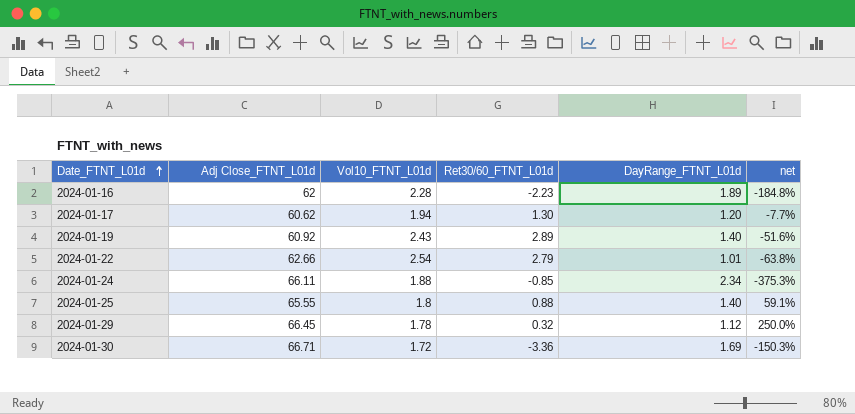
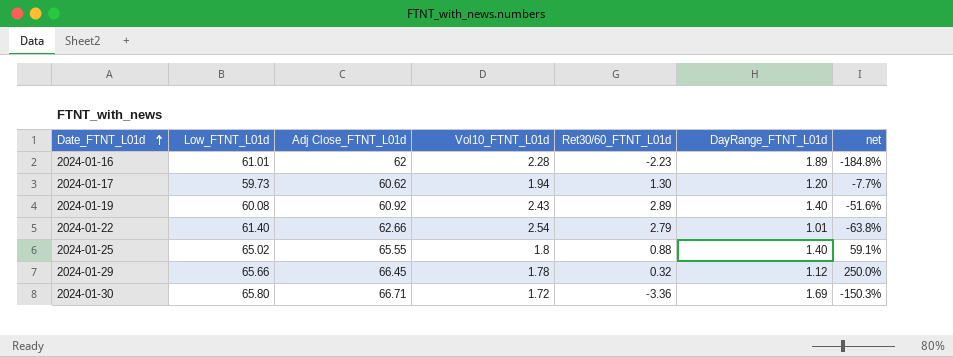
column Low_FTNT_L01d | position: none -> 2
row 2024-01-24: 66.11 | 1.88 | -0.85 | 2.34 | -375.3% -> none

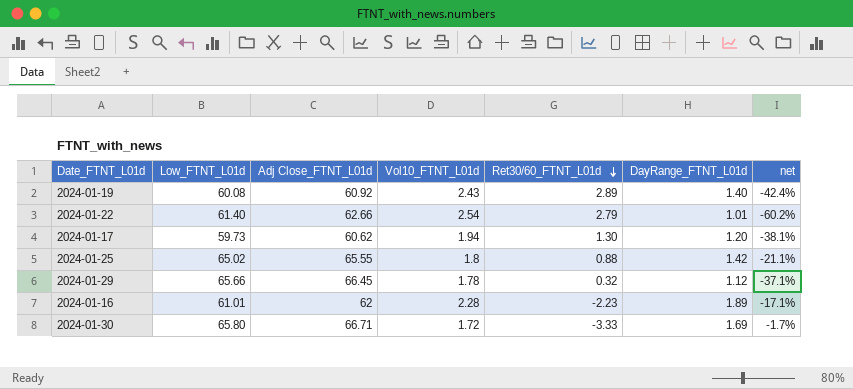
row order: Date_FTNT_L01d ascending -> Ret30/60_FTNT_L01d descending
column net | formula: ([DayRange_FTNT_L01d] - [Ret30/60_FTNT_L01d]) / [Ret30/60_FTNT_L01d] -> ([DayRange_FTNT_L01d] - [Vol10_FTNT_L01d]) / [Vol10_FTNT_L01d]
2024-01-25 | DayRange_FTNT_L01d: 1.40 -> 1.42
2024-01-30 | Ret30/60_FTNT_L01d: -3.36 -> -3.33

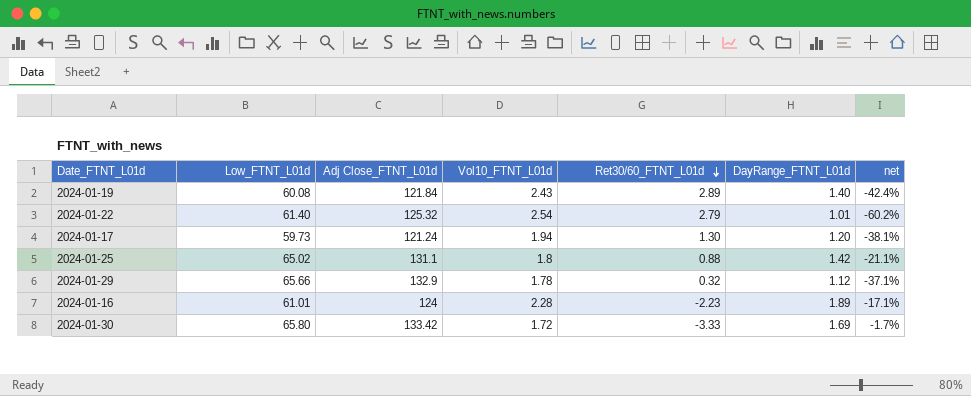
2024-01-19 | Adj Close_FTNT_L01d: 60.92 -> 121.84
2024-01-22 | Adj Close_FTNT_L01d: 62.66 -> 125.32
2024-01-17 | Adj Close_FTNT_L01d: 60.62 -> 121.24
2024-01-25 | Adj Close_FTNT_L01d: 65.55 -> 131.1
2024-01-29 | Adj Close_FTNT_L01d: 66.45 -> 132.9
2024-01-16 | Adj Close_FTNT_L01d: 62 -> 124
2024-01-30 | Adj Close_FTNT_L01d: 66.71 -> 133.42

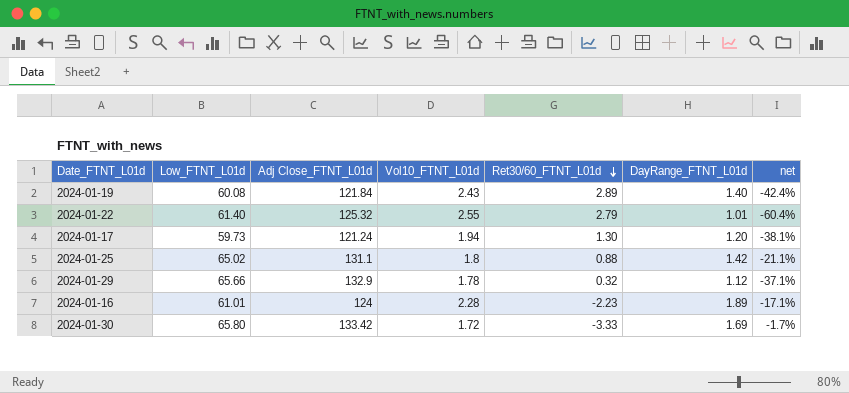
2024-01-22 | Vol10_FTNT_L01d: 2.54 -> 2.55
2024-01-22 | net: -60.2% -> -60.4%

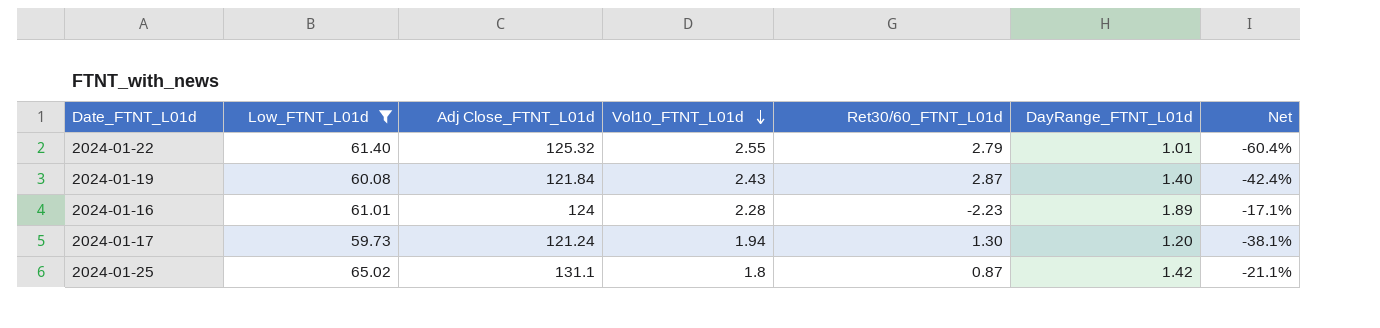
filter: none -> Low_FTNT_L01d <= 65.02
row order: Ret30/60_FTNT_L01d descending -> Vol10_FTNT_L01d descending
column name: net -> Net
2024-01-19 | Ret30/60_FTNT_L01d: 2.89 -> 2.87
2024-01-25 | Ret30/60_FTNT_L01d: 0.88 -> 0.87

